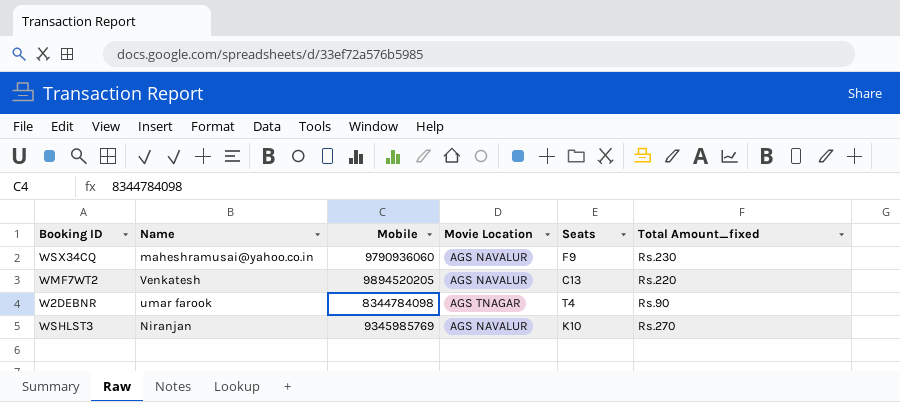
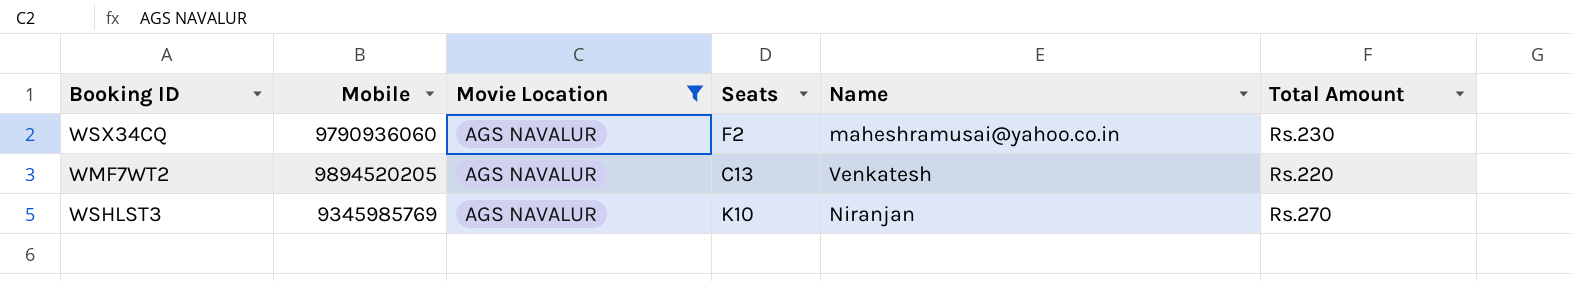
filter: none -> Movie Location = AGS NAVALUR
column Name | position: 2 -> 5
column name: Total Amount_fixed -> Total Amount
WSX34CQ | Seats: F9 -> F2

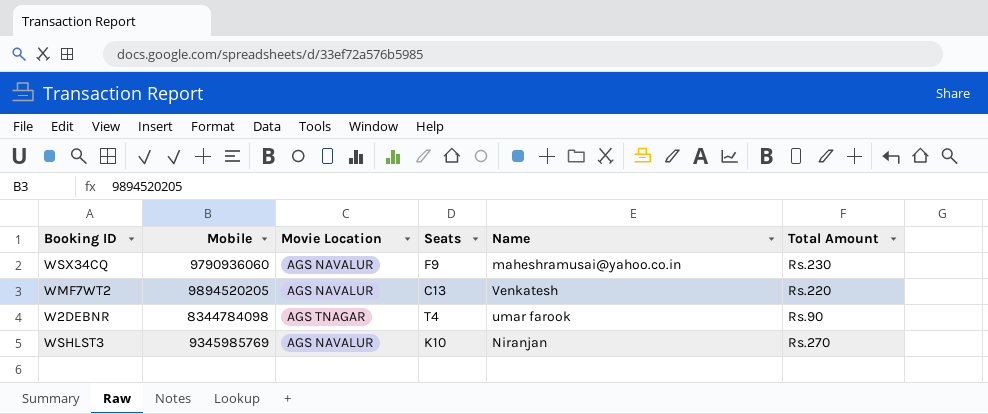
filter: Movie Location = AGS NAVALUR -> none
WSX34CQ | Seats: F2 -> F9

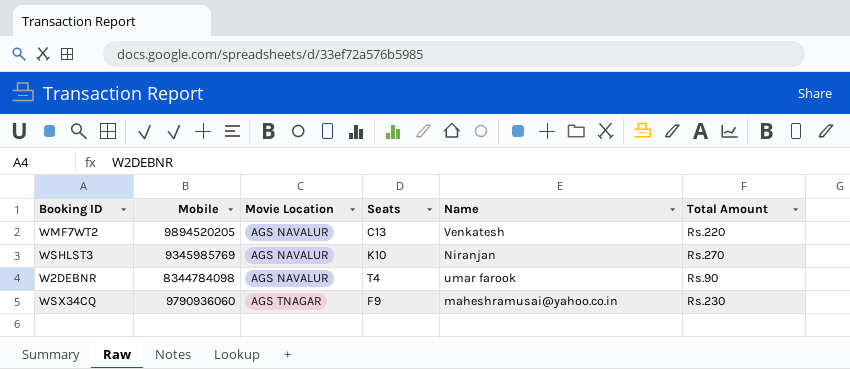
row order: none -> Movie Location ascending
W2DEBNR | Movie Location: AGS TNAGAR -> AGS NAVALUR
WSX34CQ | Movie Location: AGS NAVALUR -> AGS TNAGAR

